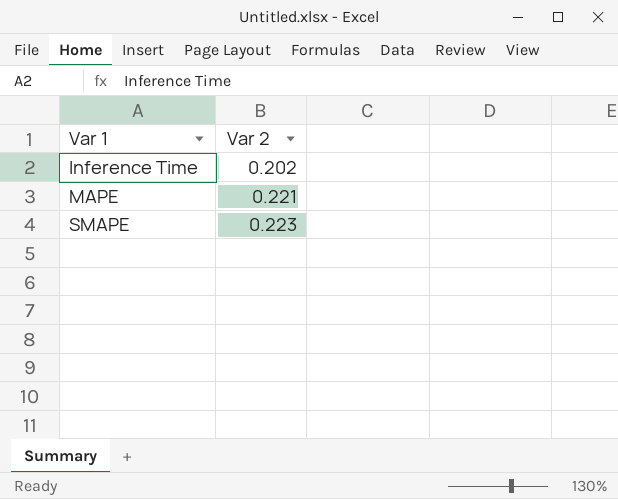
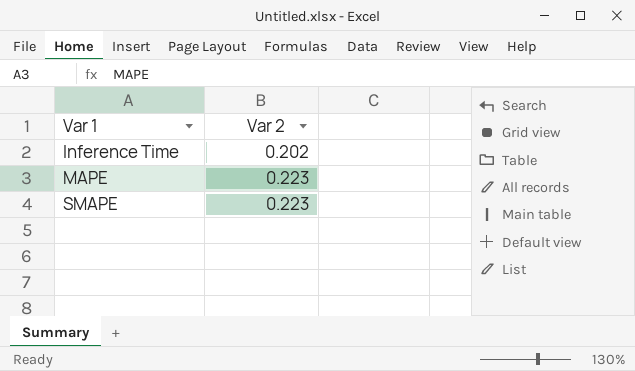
MAPE | Var 2: 0.221 -> 0.223

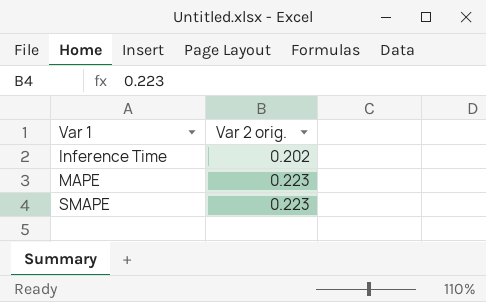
column name: Var 2 -> Var 2 orig.

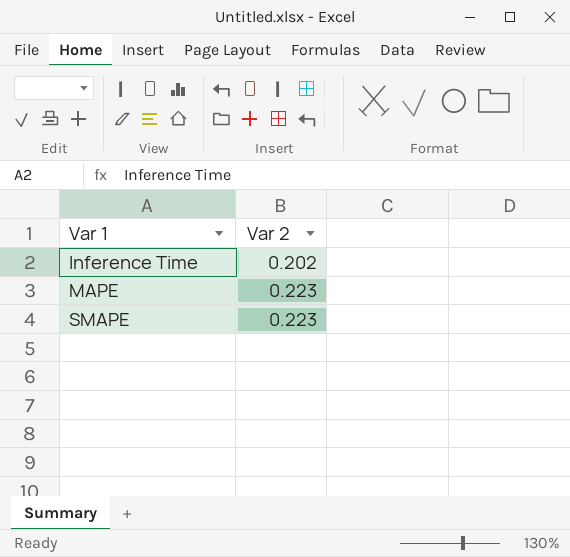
column name: Var 2 orig. -> Var 2

